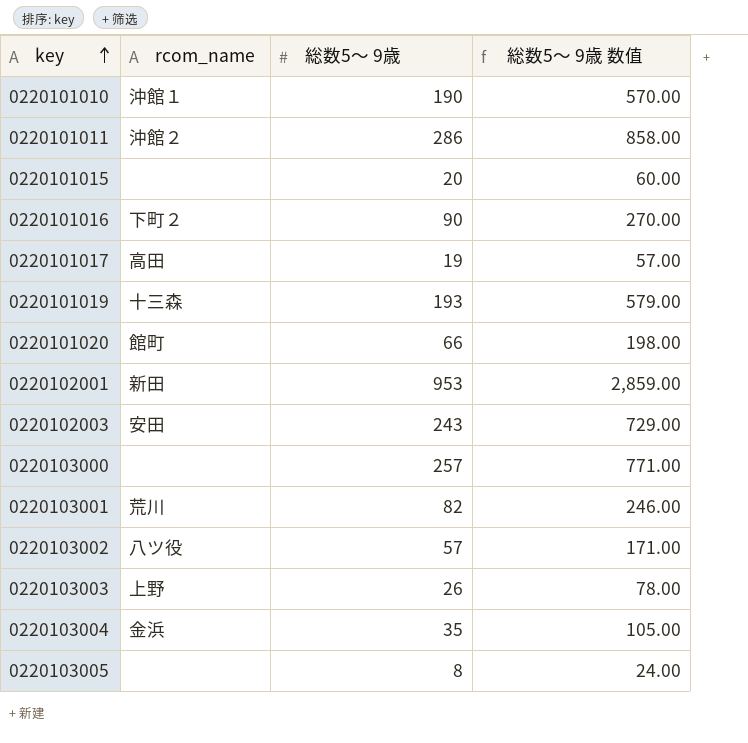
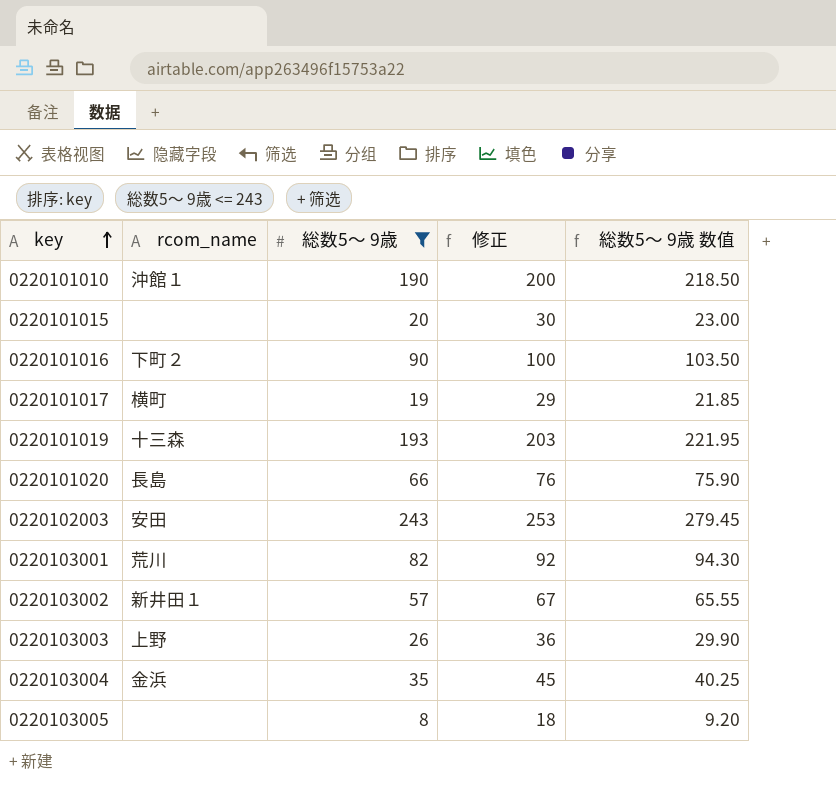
filter: none -> 総数5～ 9歳 <= 243
column 修正 | formula: none -> [総数5～ 9歳] + 10
column 総数5～ 9歳 数值 | formula: [総数5～ 9歳] * 3 -> [総数5～ 9歳] * 1.15
0220101017 | rcom_name: 高田 -> 横町
0220101020 | rcom_name: 館町 -> 長島
0220103002 | rcom_name: 八ツ役 -> 新井田１

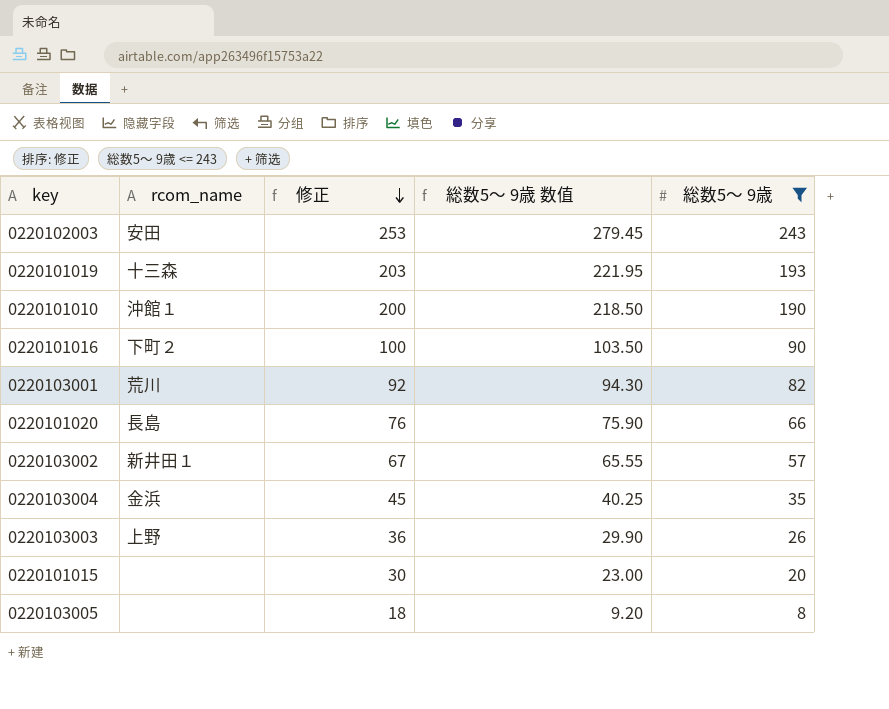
row order: key ascending -> 修正 descending
column 総数5～ 9歳 | position: 3 -> 5
row 0220101017: 横町 | 19 | 29 | 21.85 -> none

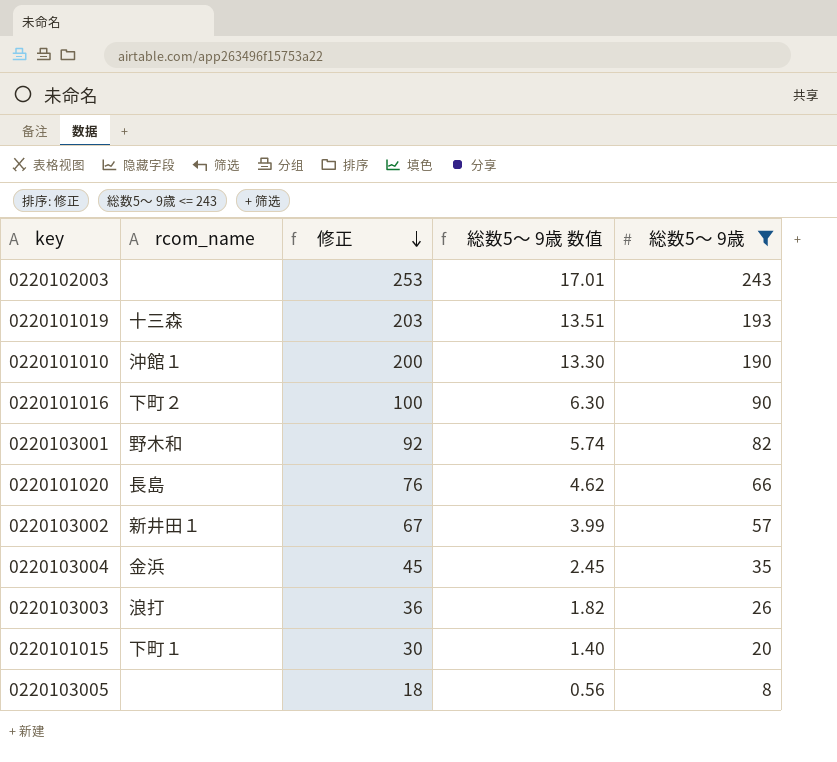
column 総数5～ 9歳 数值 | formula: [総数5～ 9歳] * 1.15 -> [総数5～ 9歳] * 0.07
0220102003 | rcom_name: 安田 -> none
0220103001 | rcom_name: 荒川 -> 野木和
0220103003 | rcom_name: 上野 -> 浪打
0220101015 | rcom_name: none -> 下町１

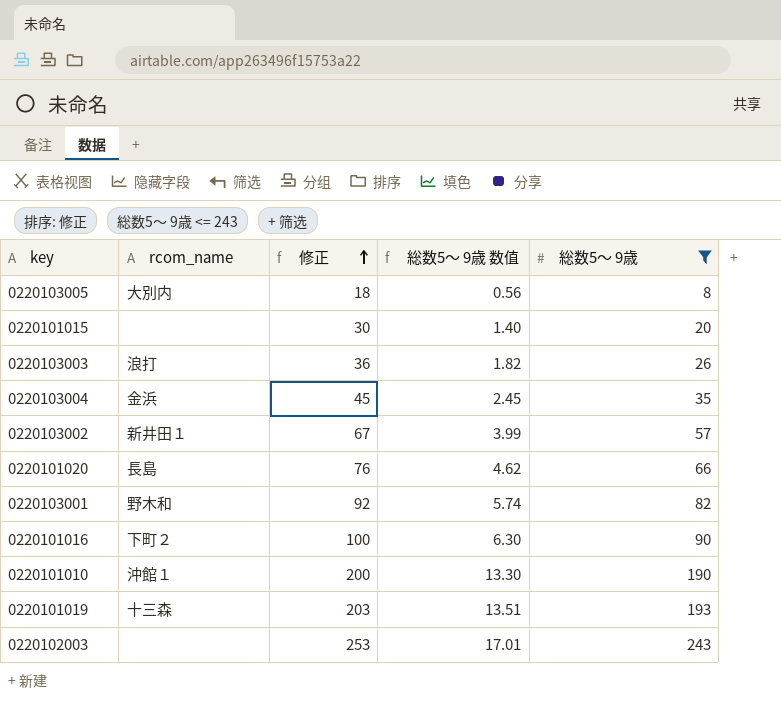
row order: 修正 descending -> 修正 ascending
0220103005 | rcom_name: none -> 大別内
0220101015 | rcom_name: 下町１ -> none

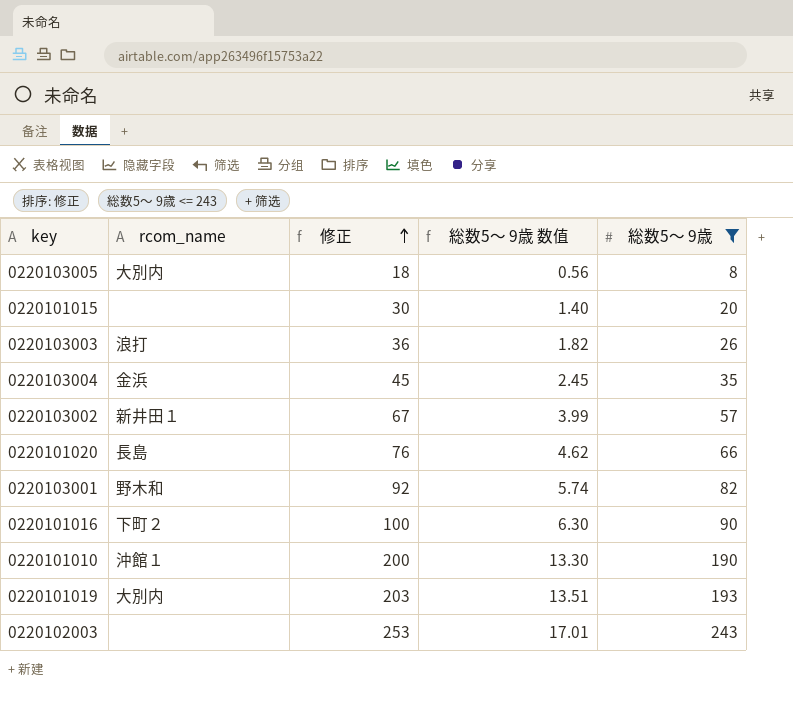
0220101019 | rcom_name: 十三森 -> 大別内

